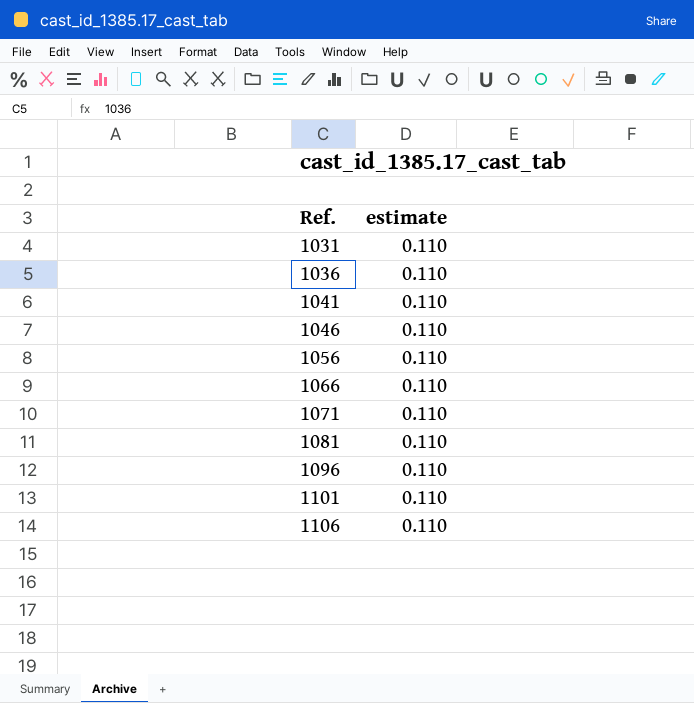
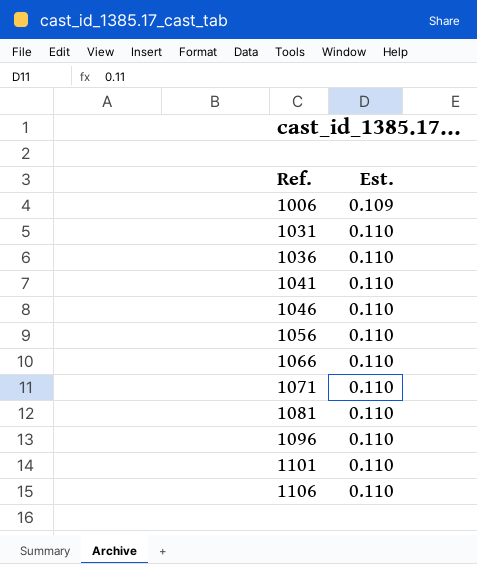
column name: estimate -> Est.
row 1006: none -> 0.109

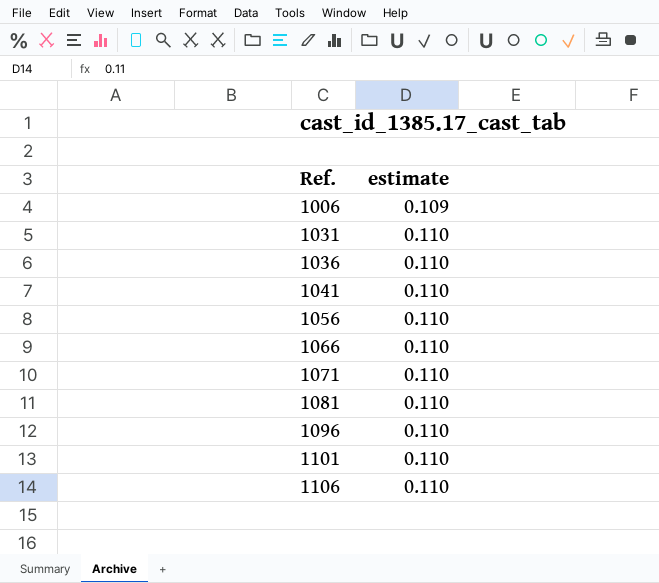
column name: Est. -> estimate
row 1046: 0.110 -> none

